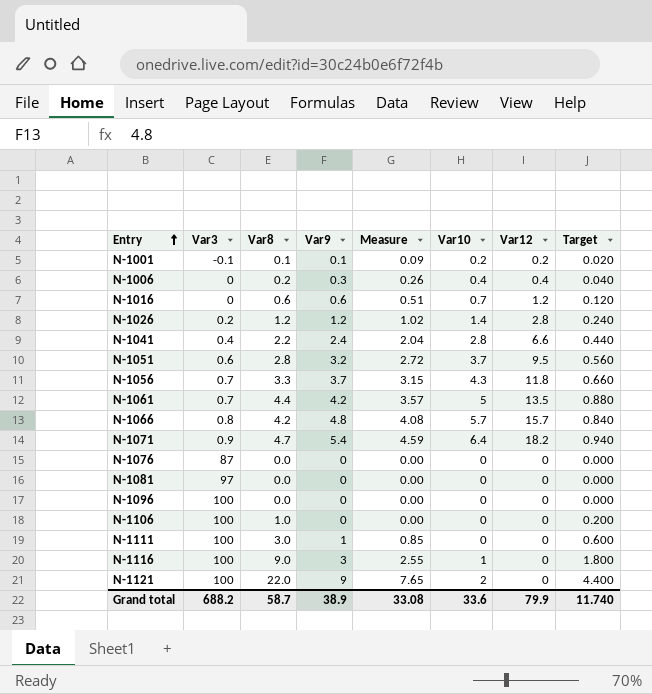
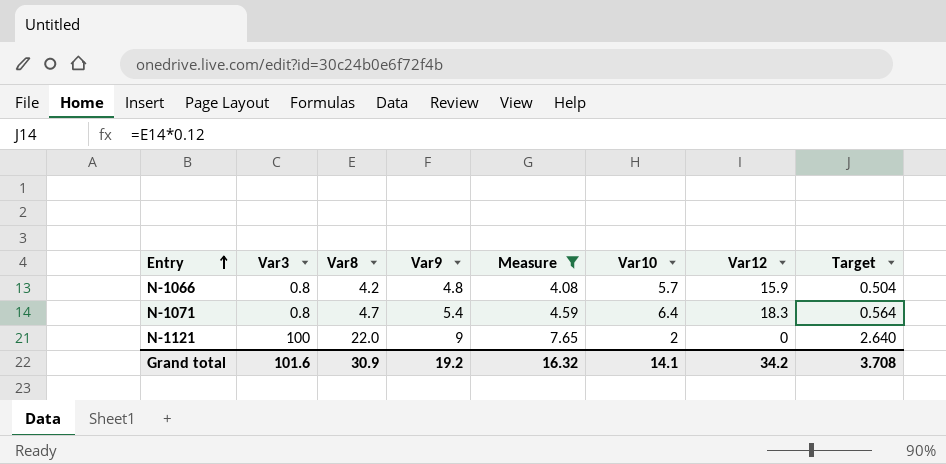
filter: none -> Measure >= 4.08
column Target | formula: [Var8] * 0.2 -> [Var8] * 0.12
N-1066 | Var12: 15.7 -> 15.9
N-1071 | Var3: 0.9 -> 0.8
N-1071 | Var12: 18.2 -> 18.3
Grand total | Var3: 688.2 -> 101.6
Grand total | Var8: 58.7 -> 30.9
Grand total | Var9: 38.9 -> 19.2
Grand total | Measure: 33.08 -> 16.32
Grand total | Var10: 33.6 -> 14.1
Grand total | Var12: 79.9 -> 34.2
Grand total | Target: 11.740 -> 3.708

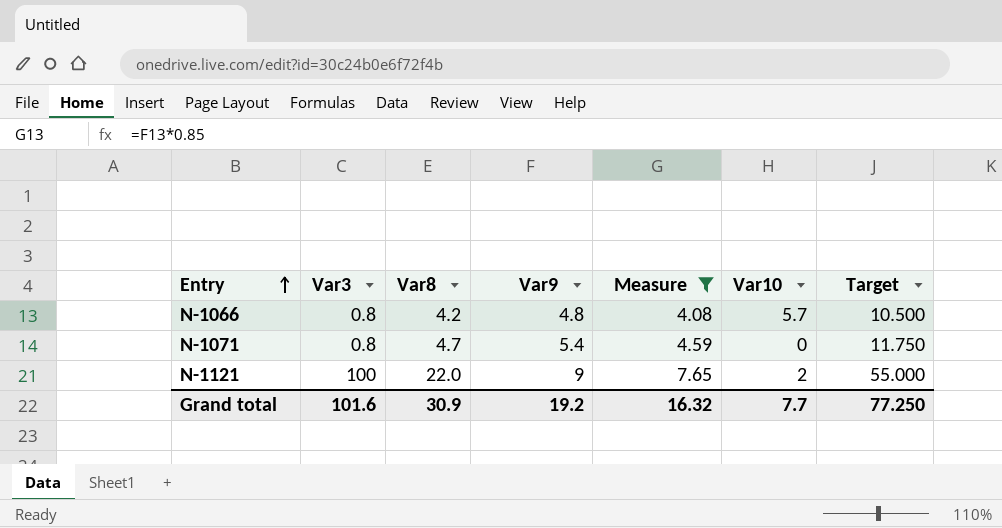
column Var12 | position: 7 -> none
column Target | formula: [Var8] * 0.12 -> [Var8] * 2.5
N-1071 | Var10: 6.4 -> 0
Grand total | Var10: 14.1 -> 7.7
Grand total | Target: 3.708 -> 77.250

